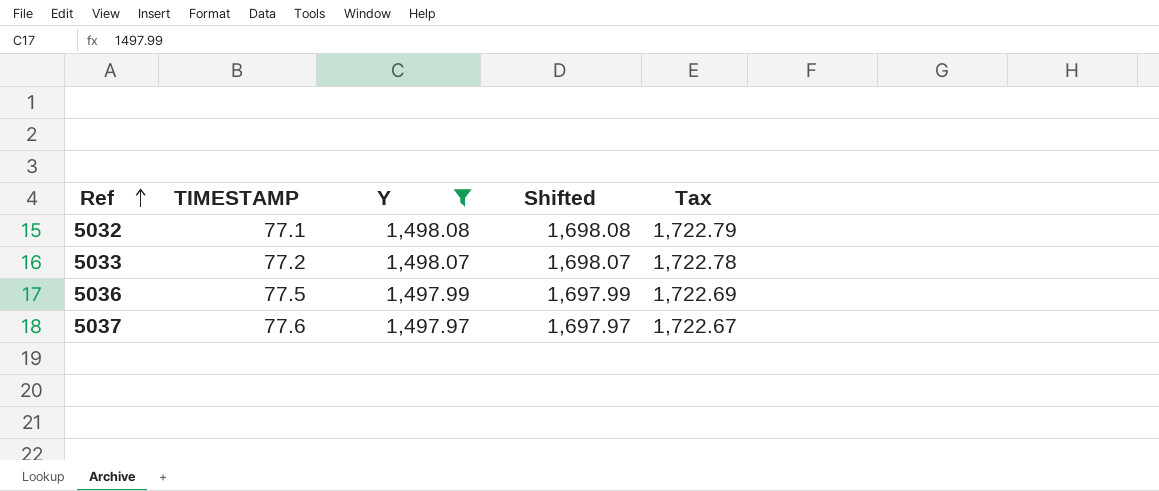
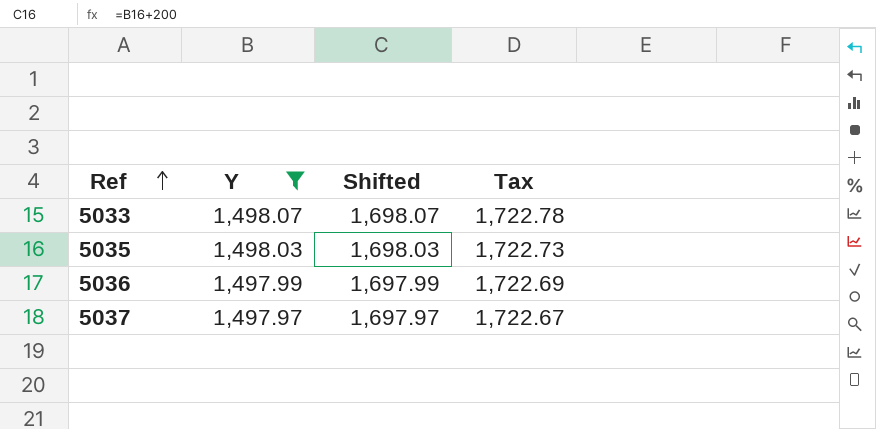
column TIMESTAMP | position: 2 -> none
row 5032: 77.1 | 1,498.08 | 1,698.08 | 1,722.79 -> none
row 5035: none -> 1,498.03 | 1,698.03 | 1,722.73

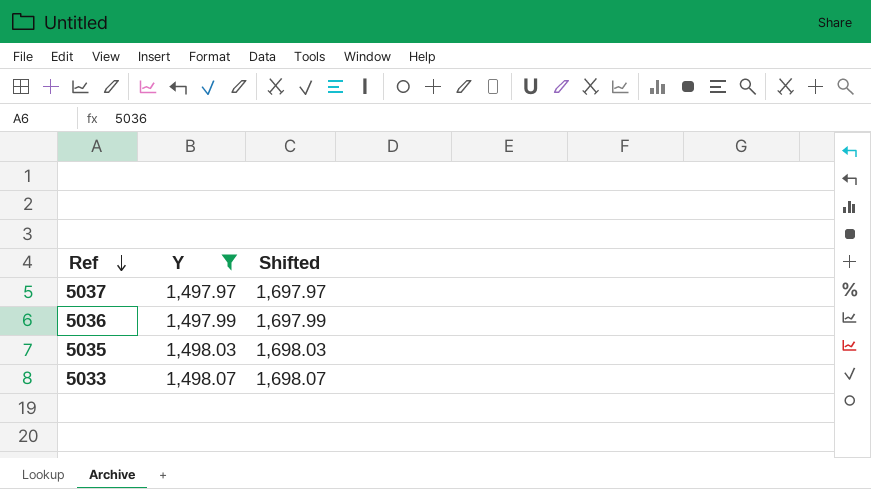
row order: Ref ascending -> Ref descending
column Tax | formula: [Y] * 1.15 -> none

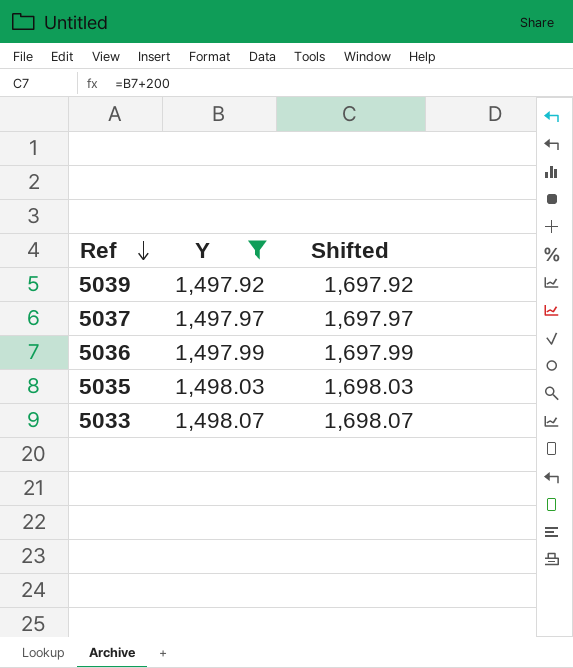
row 5039: none -> 1,497.92 | 1,697.92

